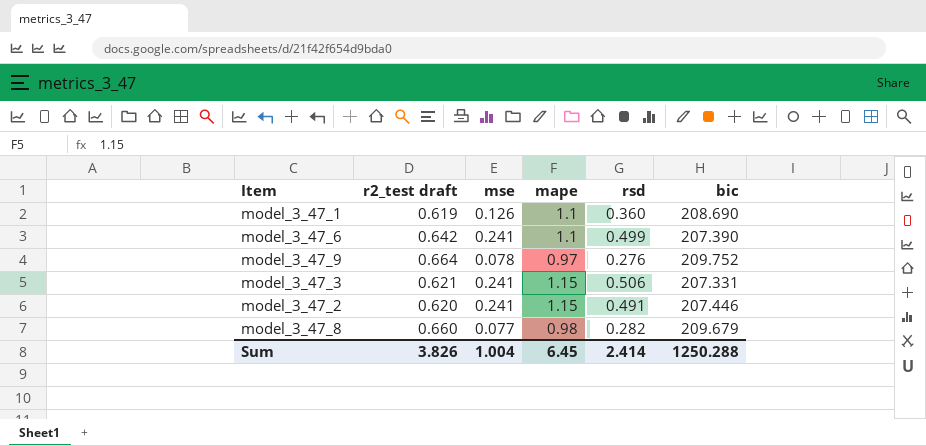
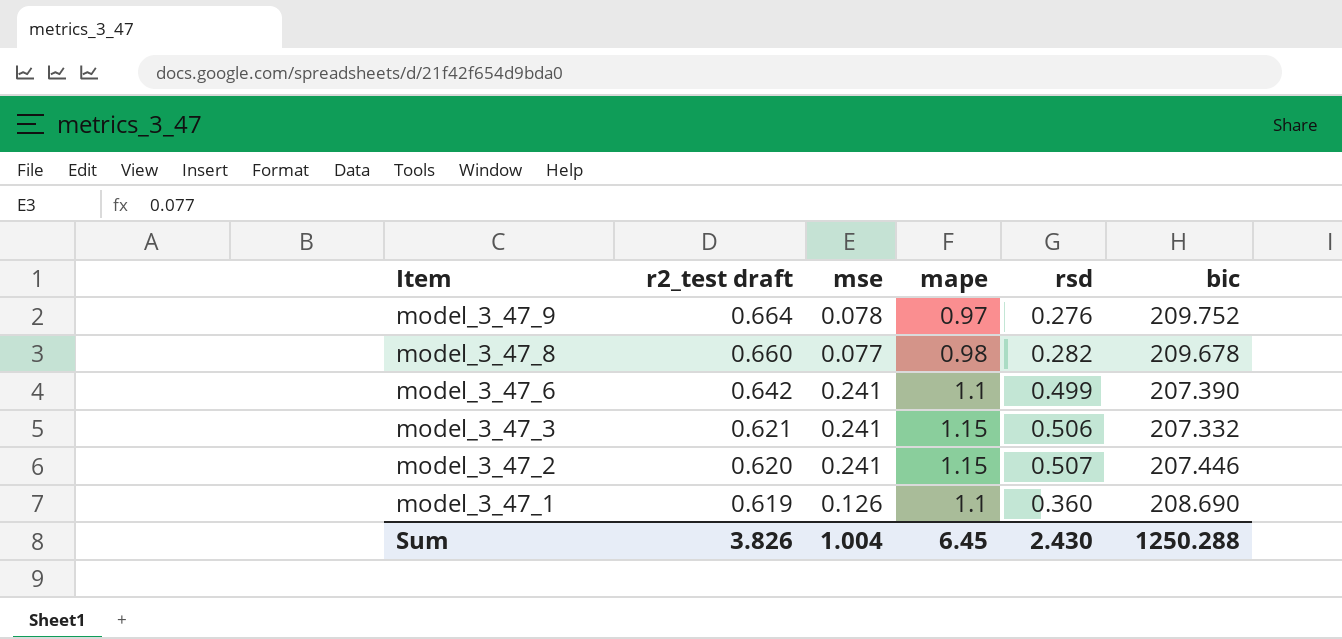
row order: none -> Item descending
model_3_47_8 | bic: 209.679 -> 209.678
model_3_47_3 | bic: 207.331 -> 207.332
model_3_47_2 | rsd: 0.491 -> 0.507
Sum | rsd: 2.414 -> 2.430

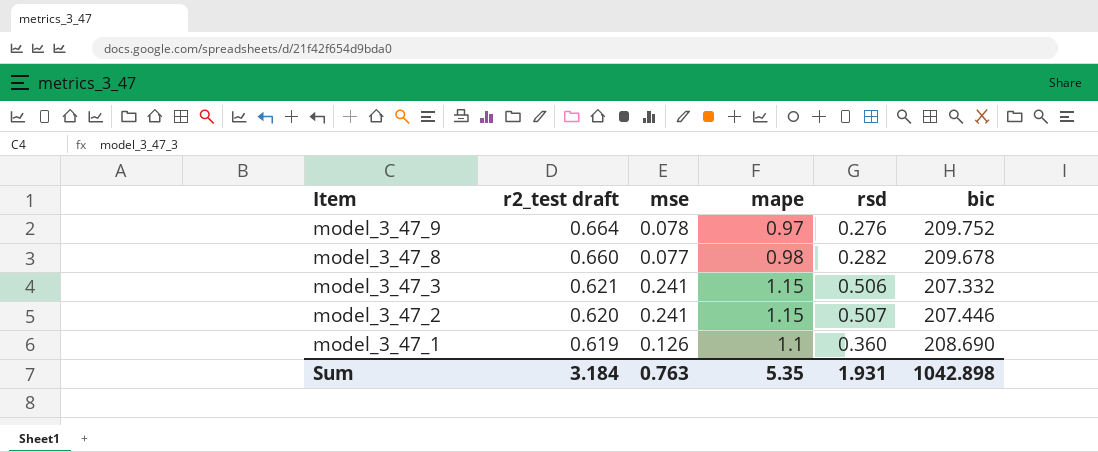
row model_3_47_6: 0.642 | 0.241 | 1.1 | 0.499 | 207.390 -> none
Sum | r2_test draft: 3.826 -> 3.184
Sum | mse: 1.004 -> 0.763
Sum | mape: 6.45 -> 5.35
Sum | rsd: 2.430 -> 1.931
Sum | bic: 1250.288 -> 1042.898

